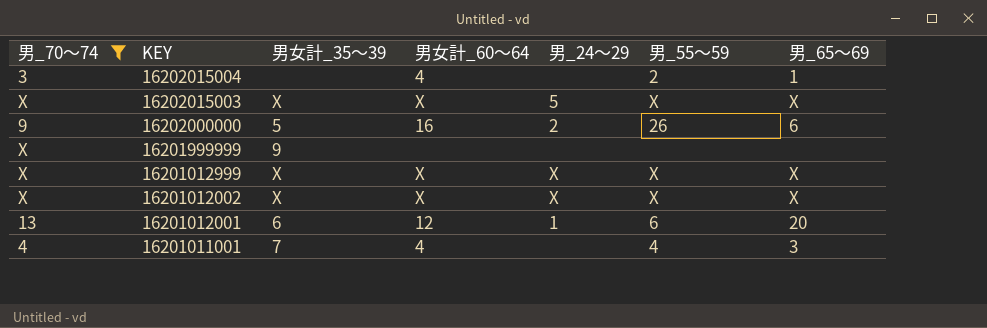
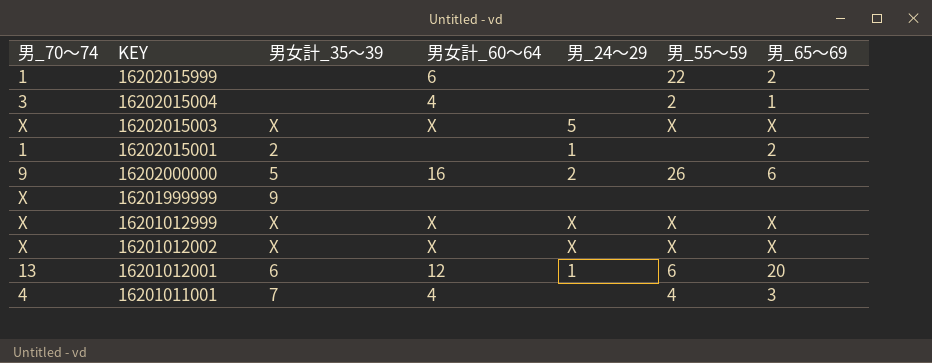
filter: 男_70～74 != 1 -> none

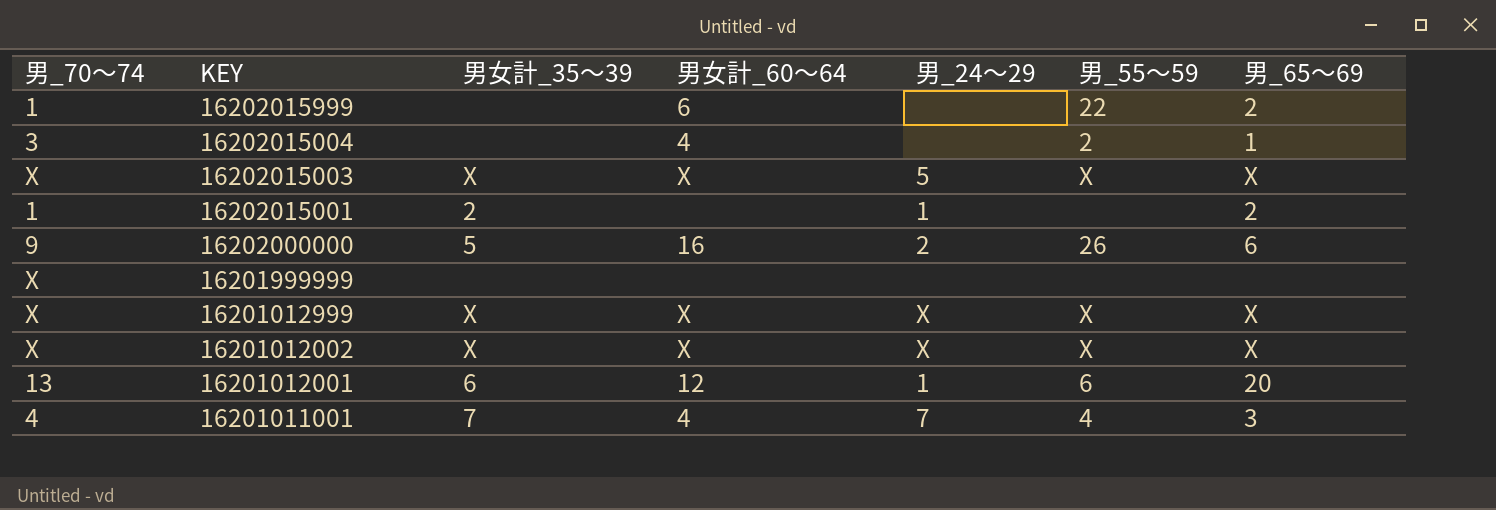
16201999999 | 男女計_35～39: 9 -> none
16201011001 | 男_24～29: none -> 7

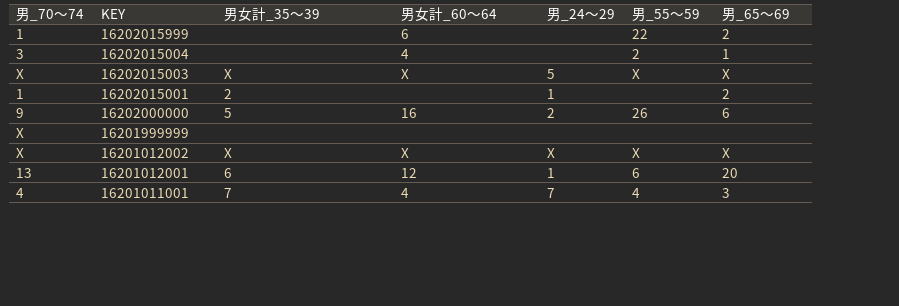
row 16201012999: X | X | X | X | X | X -> none

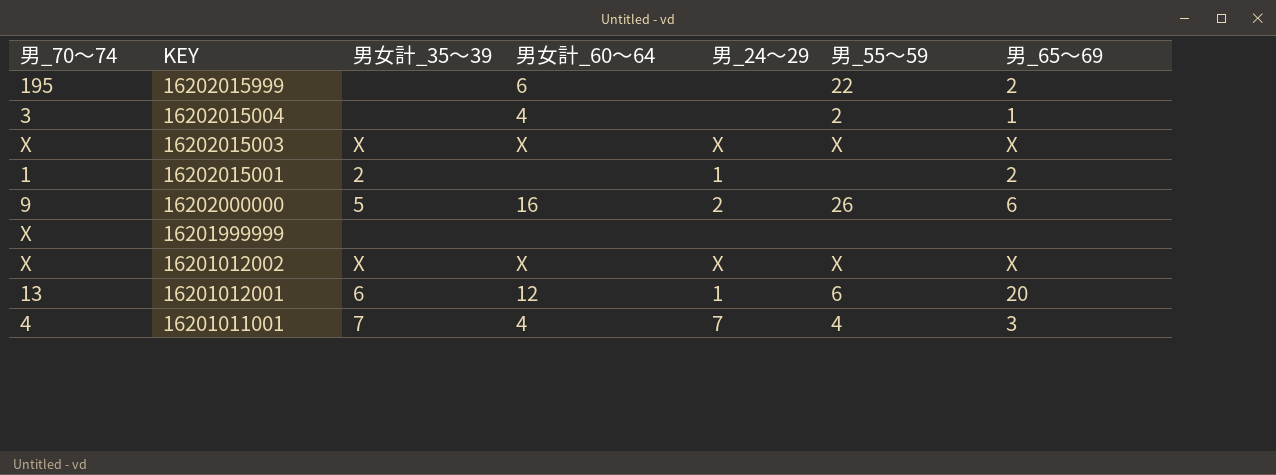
16202015999 | 男_70～74: 1 -> 195
16202015003 | 男_24～29: 5 -> X

